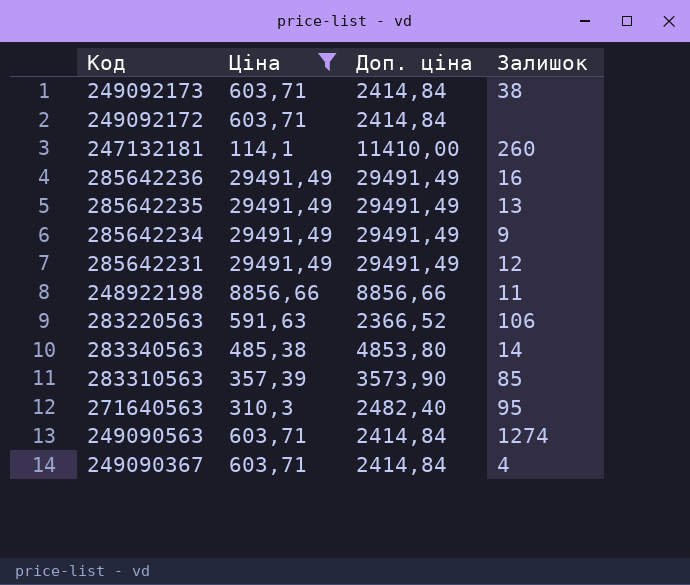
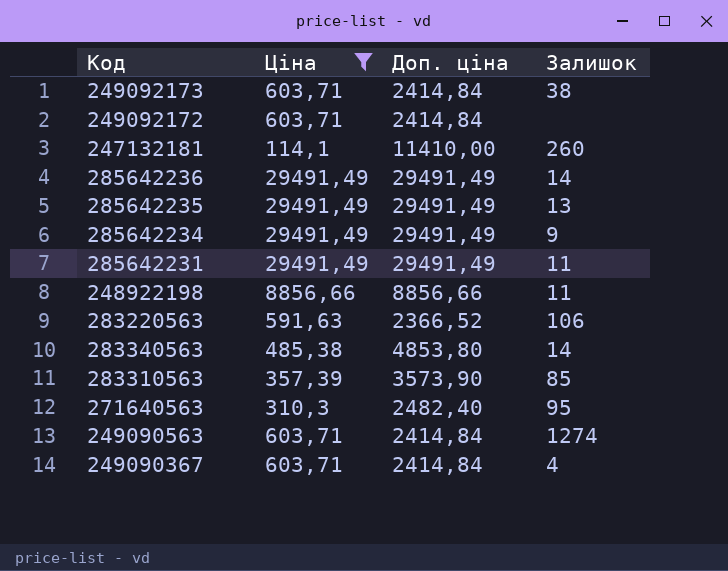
285642236 | Залишок: 16 -> 14
285642231 | Залишок: 12 -> 11

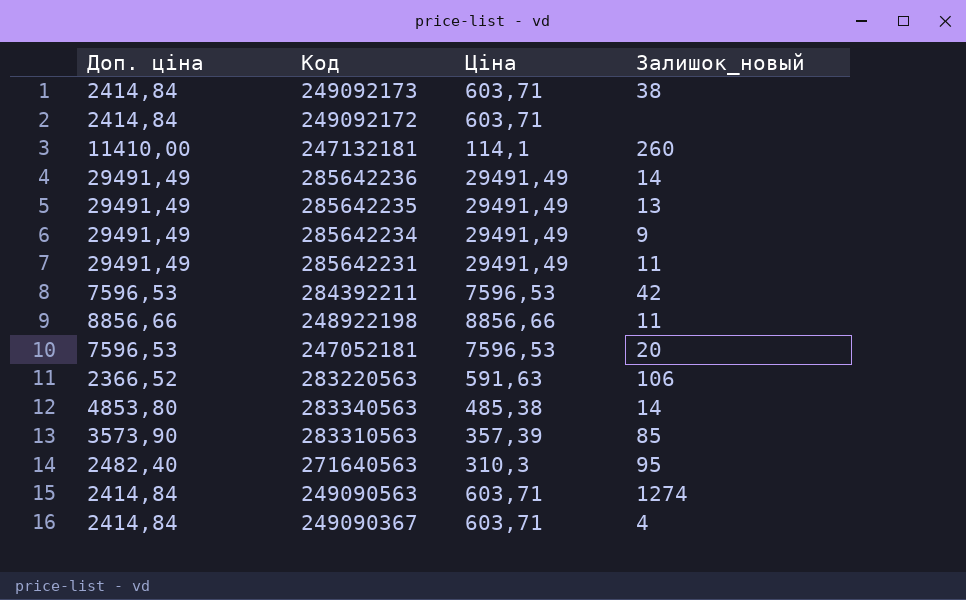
filter: Ціна != 7596,53 -> none
column Доп. ціна | position: 3 -> 1
column name: Залишок -> Залишок_новый

